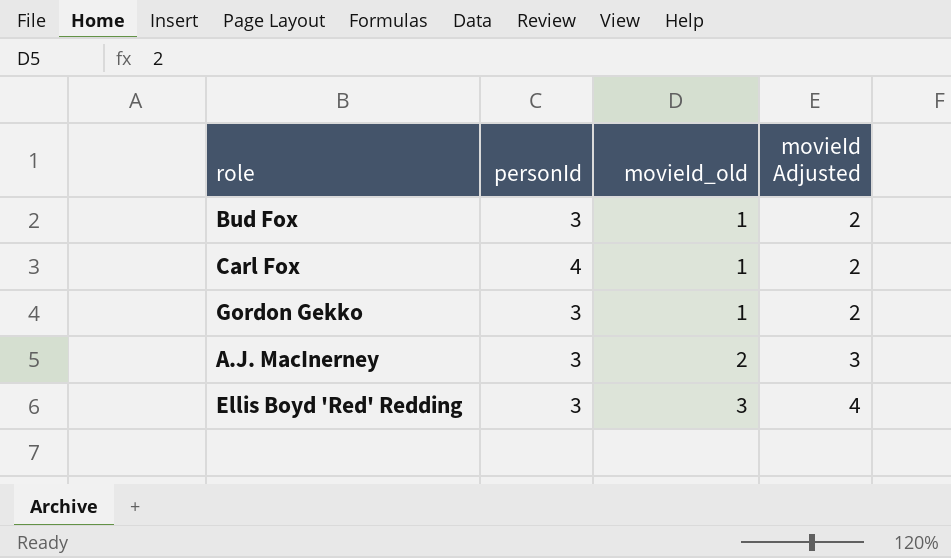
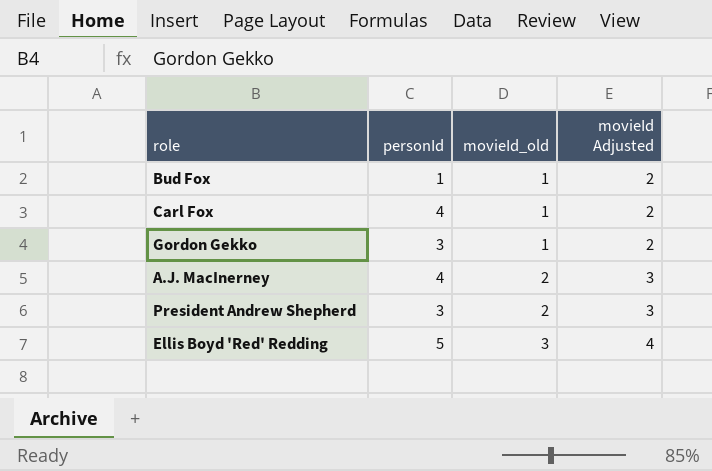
Bud Fox | personId: 3 -> 1
A.J. MacInerney | personId: 3 -> 4
row President Andrew Shepherd: none -> 3 | 2 | 3
Ellis Boyd 'Red' Redding | personId: 3 -> 5

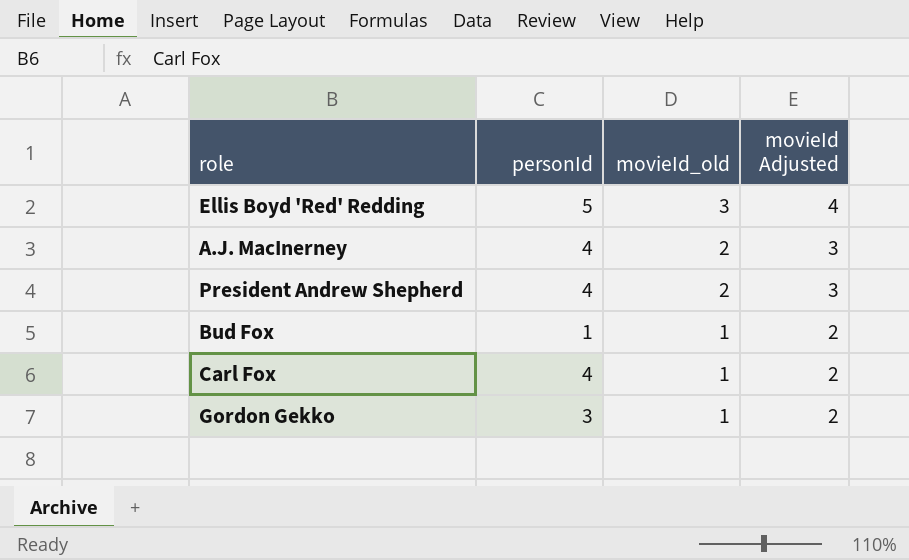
row order: movieId_old ascending -> movieId_old descending
President Andrew Shepherd | personId: 3 -> 4

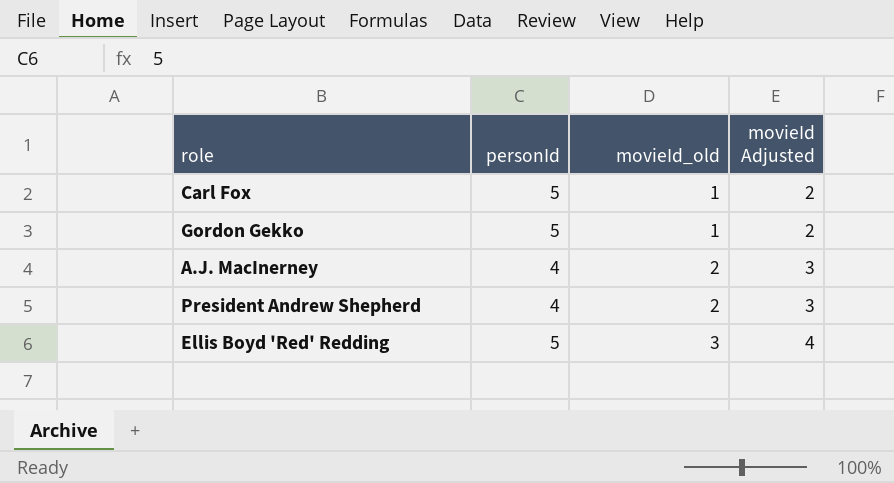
row order: movieId_old descending -> movieId_old ascending
row Bud Fox: 1 | 1 | 2 -> none
Carl Fox | personId: 4 -> 5
Gordon Gekko | personId: 3 -> 5

